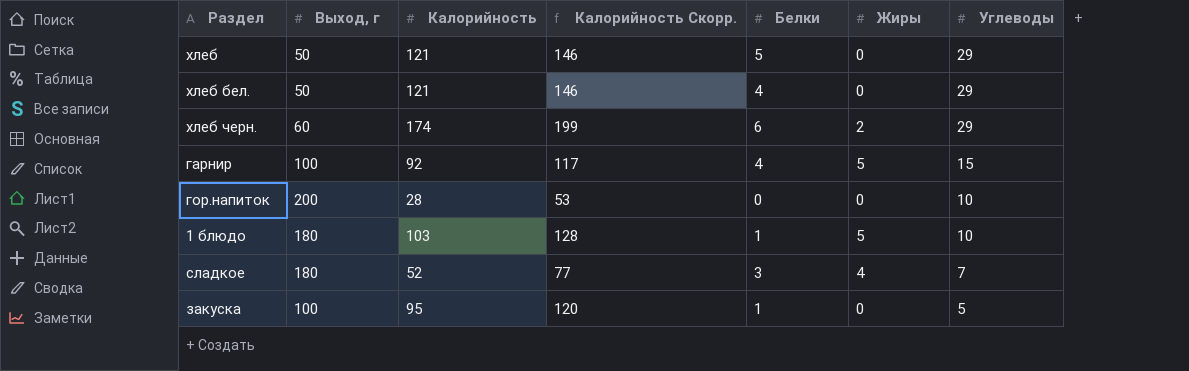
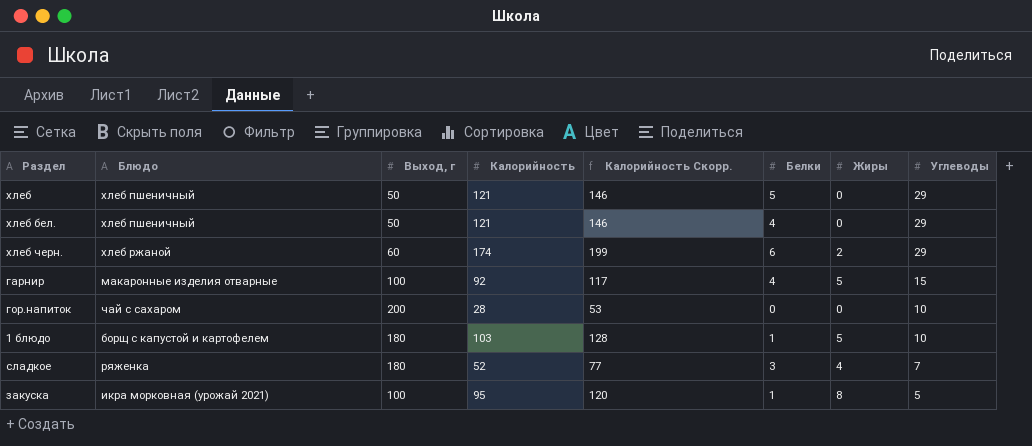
column Блюдо | position: none -> 2
закуска | Жиры: 0 -> 8

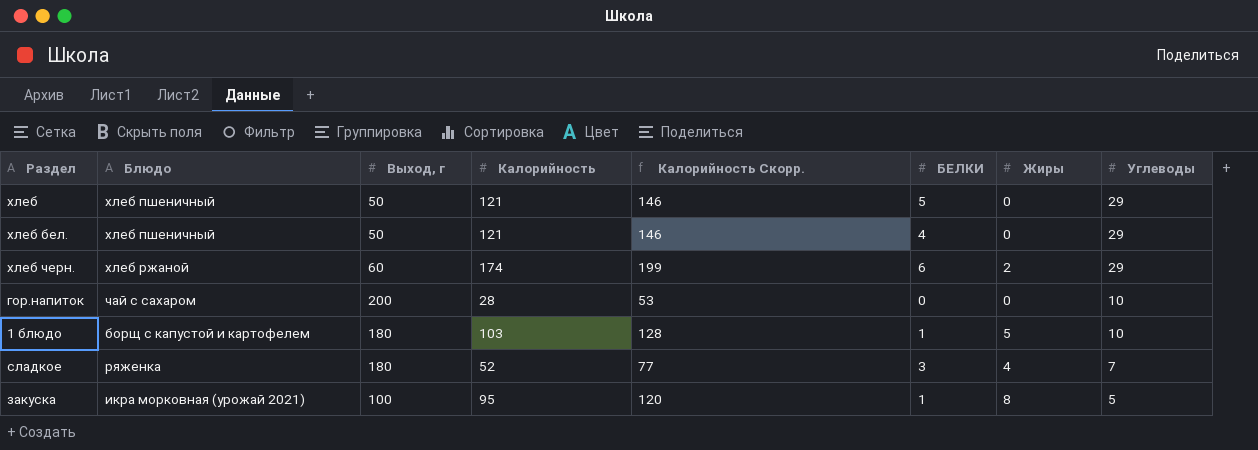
column name: Белки -> БЕЛКИ
row гарнир: макаронные изделия отварные | 100 | 92 | 117 | 4 | 5 | 15 -> none

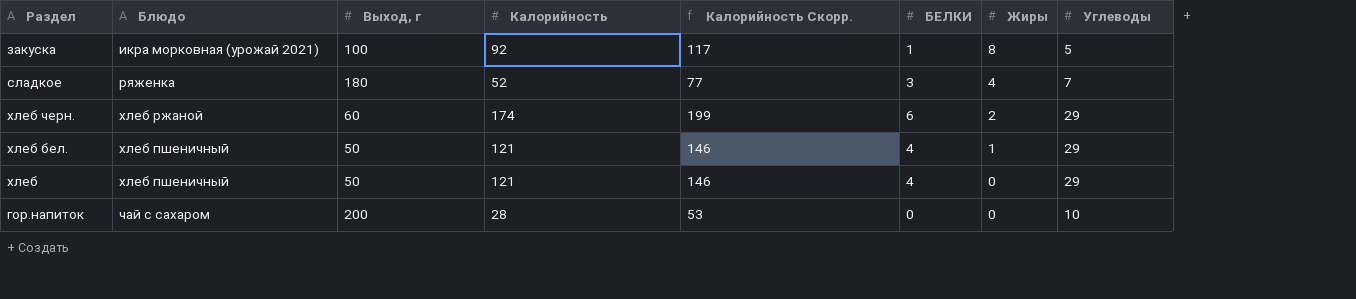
row order: Углеводы descending -> Жиры descending
row 1 блюдо: борщ с капустой и картофелем | 180 | 103 | 128 | 1 | 5 | 10 -> none
закуска | Калорийность: 95 -> 92
закуска | Калорийность Скорр.: 120 -> 117
хлеб бел. | Жиры: 0 -> 1
хлеб | БЕЛКИ: 5 -> 4

